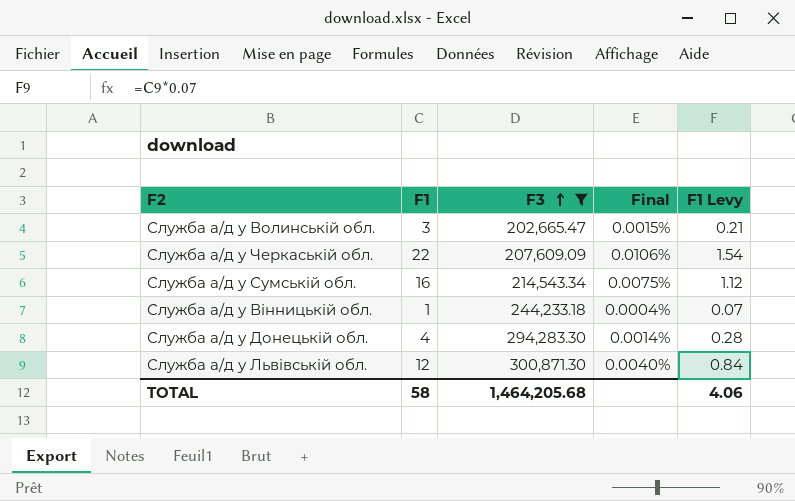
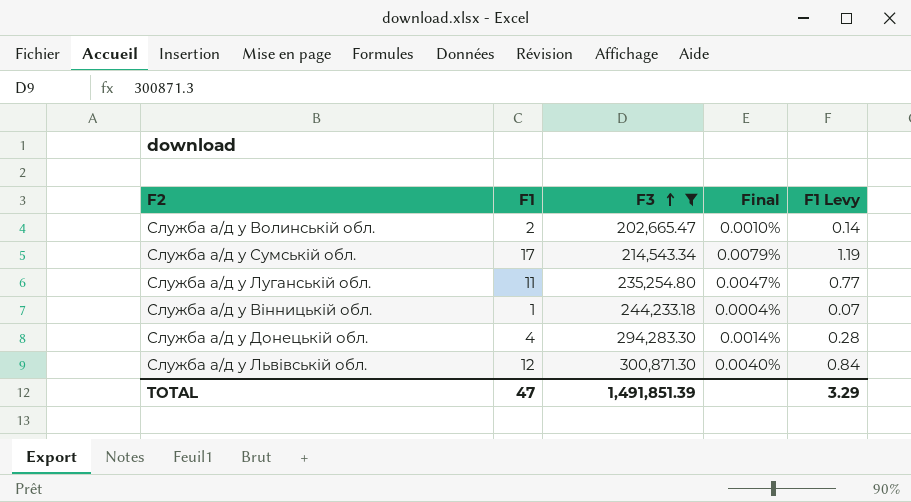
row Служба а/д у Черкаській обл.: 22 | 207,609.09 | 0.0106% | 1.54 -> none
Служба а/д у Волинській обл. | F1: 3 -> 2
Служба а/д у Волинській обл. | Final: 0.0015% -> 0.0010%
Служба а/д у Волинській обл. | F1 Levy: 0.21 -> 0.14
Служба а/д у Сумській обл. | F1: 16 -> 17
Служба а/д у Сумській обл. | Final: 0.0075% -> 0.0079%
Служба а/д у Сумській обл. | F1 Levy: 1.12 -> 1.19
row Служба а/д у Луганській обл.: none -> 11 | 235,254.80 | 0.0047% | 0.77
TOTAL | F1: 58 -> 47
TOTAL | F3: 1,464,205.68 -> 1,491,851.39
TOTAL | F1 Levy: 4.06 -> 3.29

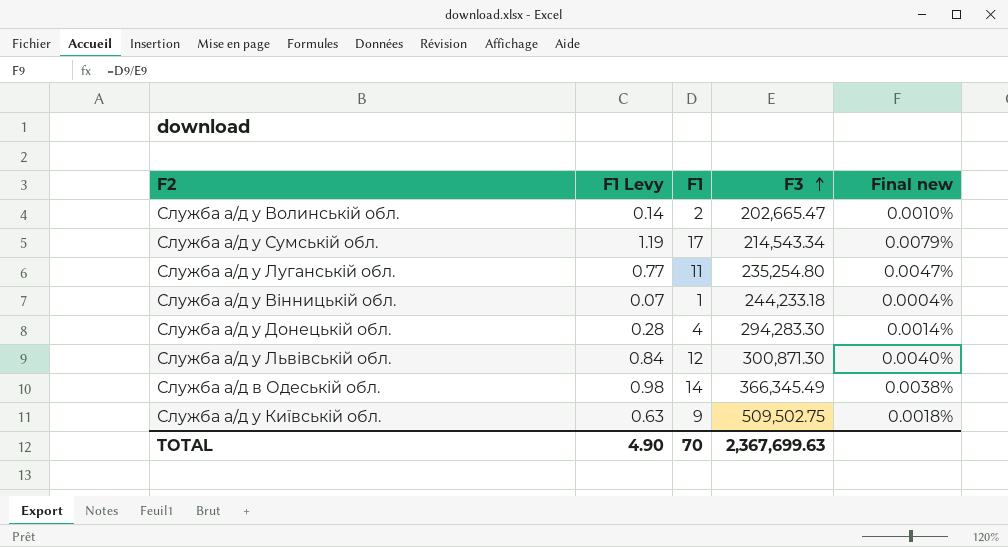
filter: F3 <= 300,871.30 -> none
column F1 Levy | position: 5 -> 2
column name: Final -> Final new
TOTAL | F1 Levy: 3.29 -> 4.90
TOTAL | F1: 47 -> 70
TOTAL | F3: 1,491,851.39 -> 2,367,699.63

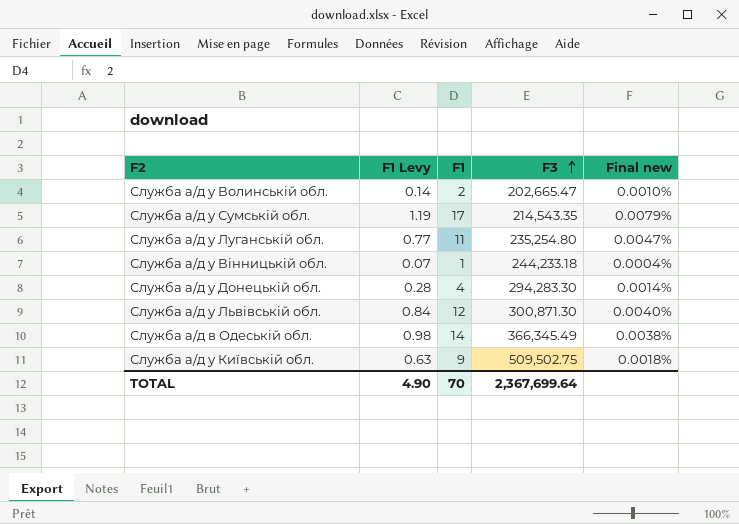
Служба а/д у Сумській обл. | F3: 214,543.34 -> 214,543.35
TOTAL | F3: 2,367,699.63 -> 2,367,699.64

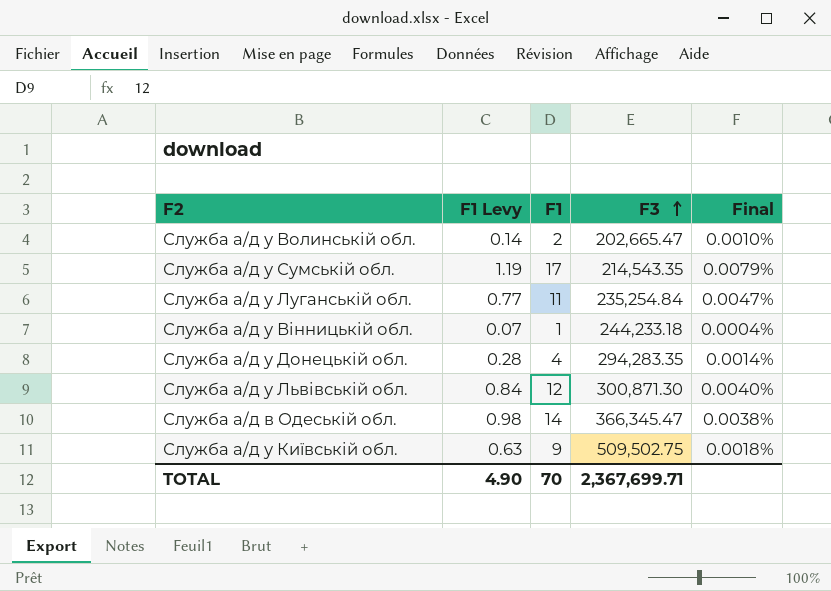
column name: Final new -> Final
Служба а/д у Луганській обл. | F3: 235,254.80 -> 235,254.84
Служба а/д у Донецькій обл. | F3: 294,283.30 -> 294,283.35
Служба а/д в Одеській обл. | F3: 366,345.49 -> 366,345.47
TOTAL | F3: 2,367,699.64 -> 2,367,699.71

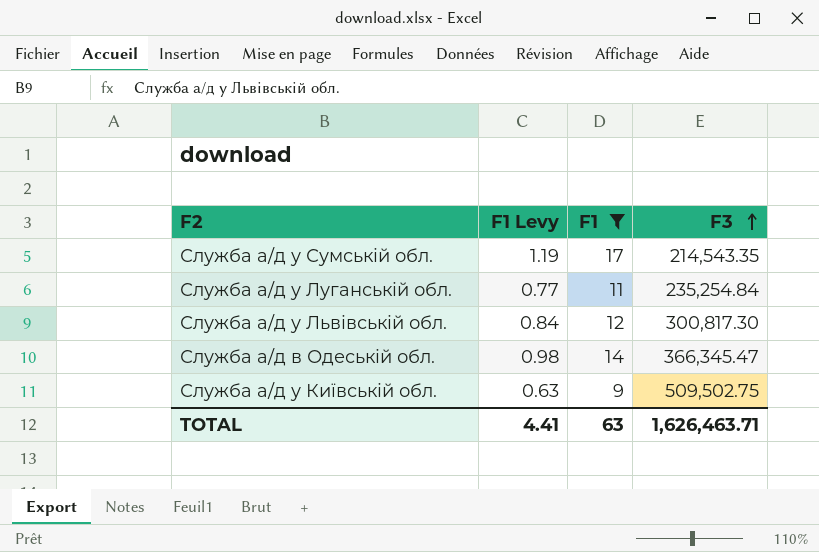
filter: none -> F1 >= 9
column Final | formula: [F1] / [F3] -> none
Служба а/д у Львівській обл. | F3: 300,871.30 -> 300,817.30
TOTAL | F1 Levy: 4.90 -> 4.41
TOTAL | F1: 70 -> 63
TOTAL | F3: 2,367,699.71 -> 1,626,463.71

